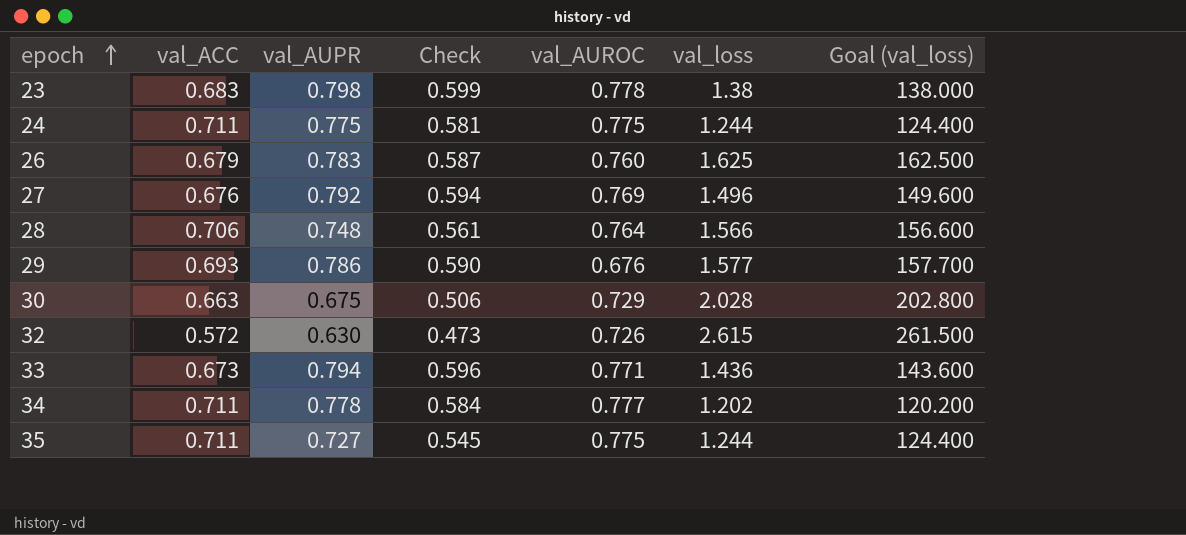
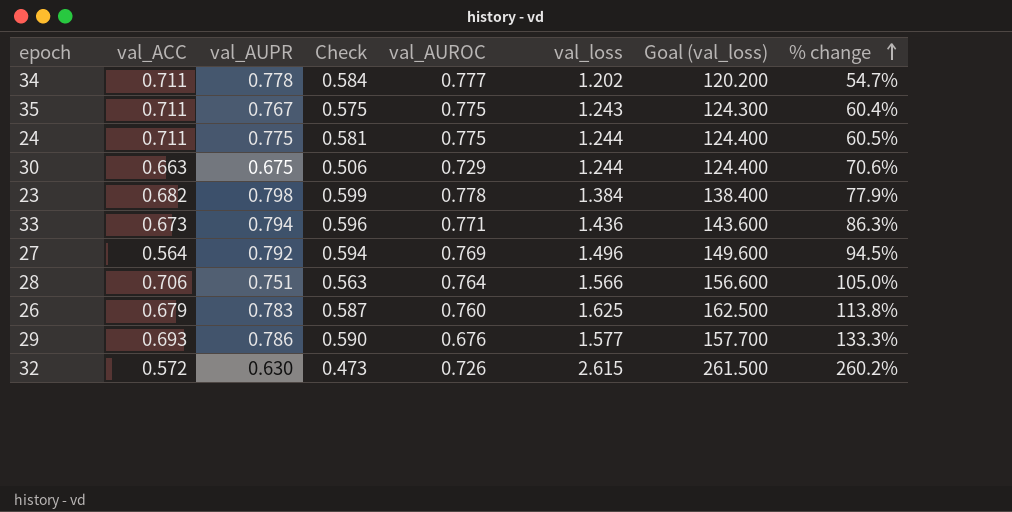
row order: epoch ascending -> % change ascending
column % change | formula: none -> ([val_loss] - [val_AUROC]) / [val_AUROC]
35 | val_AUPR: 0.727 -> 0.767
35 | Check: 0.545 -> 0.575
35 | val_loss: 1.244 -> 1.243
35 | Goal (val_loss): 124.400 -> 124.300
30 | val_loss: 2.028 -> 1.244
30 | Goal (val_loss): 202.800 -> 124.400
23 | val_ACC: 0.683 -> 0.682
23 | val_loss: 1.38 -> 1.384
23 | Goal (val_loss): 138.000 -> 138.400
27 | val_ACC: 0.676 -> 0.564
28 | val_AUPR: 0.748 -> 0.751
28 | Check: 0.561 -> 0.563

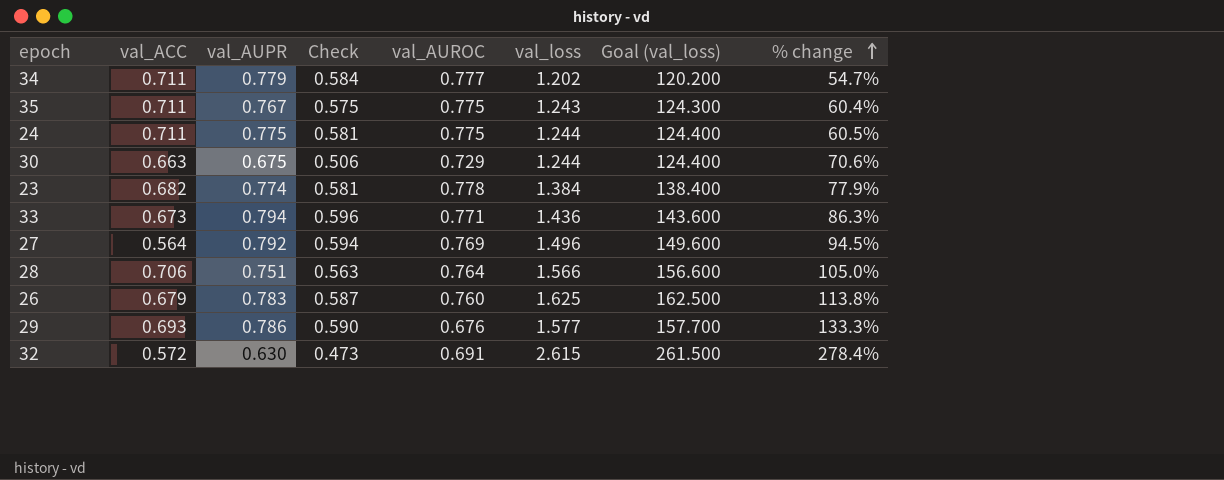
34 | val_AUPR: 0.778 -> 0.779
23 | val_AUPR: 0.798 -> 0.774
23 | Check: 0.599 -> 0.581
32 | val_AUROC: 0.726 -> 0.691
32 | % change: 260.2% -> 278.4%

